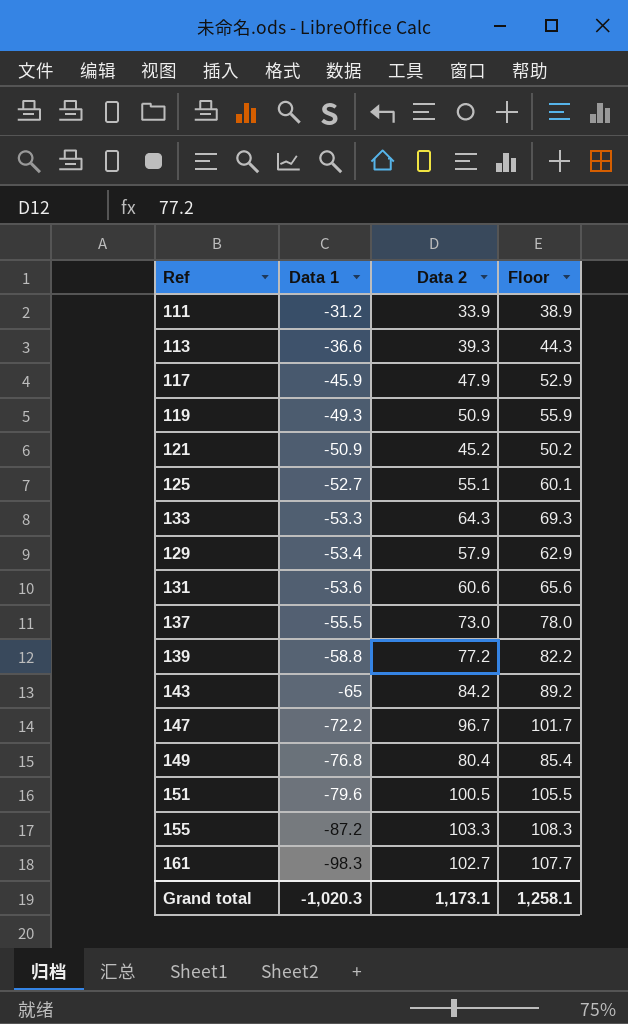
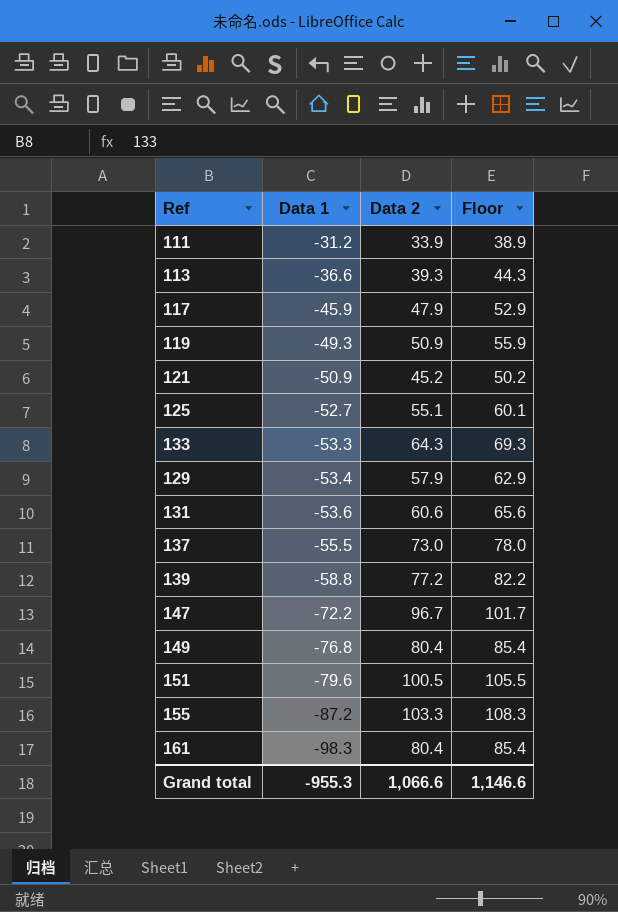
row 143: -65 | 84.2 | 89.2 -> none
161 | Data 2: 102.7 -> 80.4
161 | Floor: 107.7 -> 85.4
Grand total | Data 1: -1,020.3 -> -955.3
Grand total | Data 2: 1,173.1 -> 1,066.6
Grand total | Floor: 1,258.1 -> 1,146.6

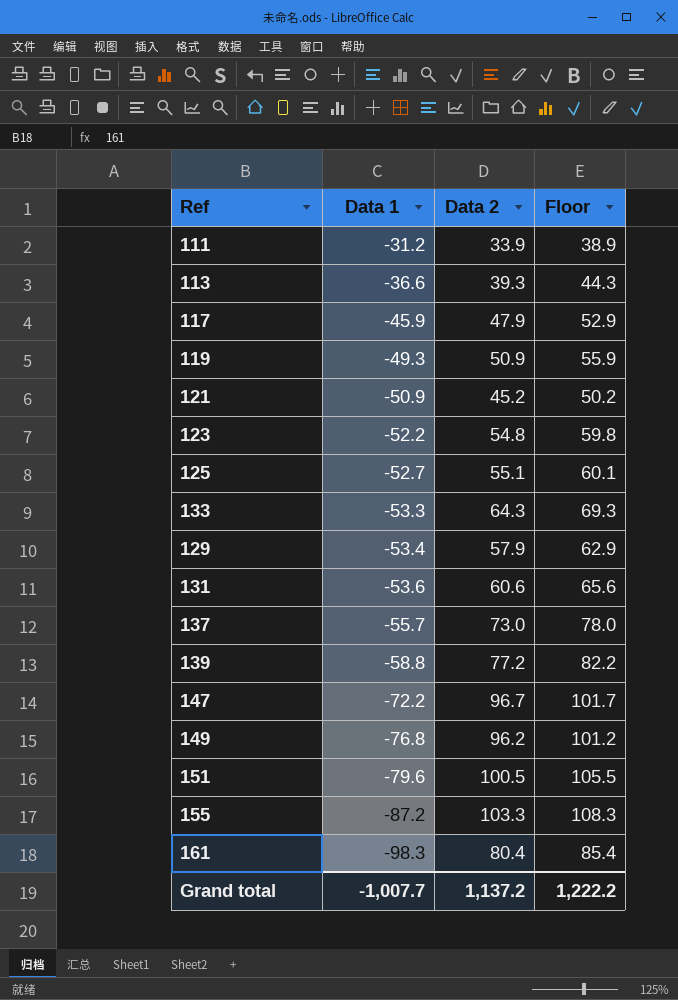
row 123: none -> -52.2 | 54.8 | 59.8
137 | Data 1: -55.5 -> -55.7
149 | Data 2: 80.4 -> 96.2
149 | Floor: 85.4 -> 101.2
Grand total | Data 1: -955.3 -> -1,007.7
Grand total | Data 2: 1,066.6 -> 1,137.2
Grand total | Floor: 1,146.6 -> 1,222.2

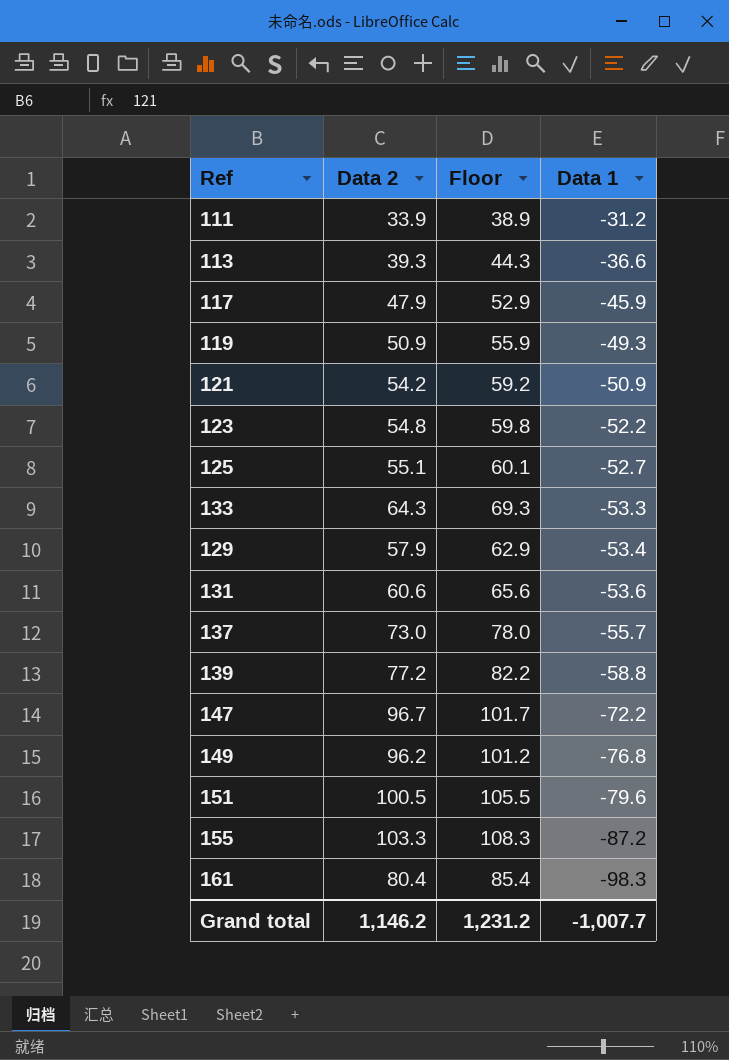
column Data 1 | position: 2 -> 4
121 | Data 2: 45.2 -> 54.2
121 | Floor: 50.2 -> 59.2
Grand total | Data 2: 1,137.2 -> 1,146.2
Grand total | Floor: 1,222.2 -> 1,231.2

